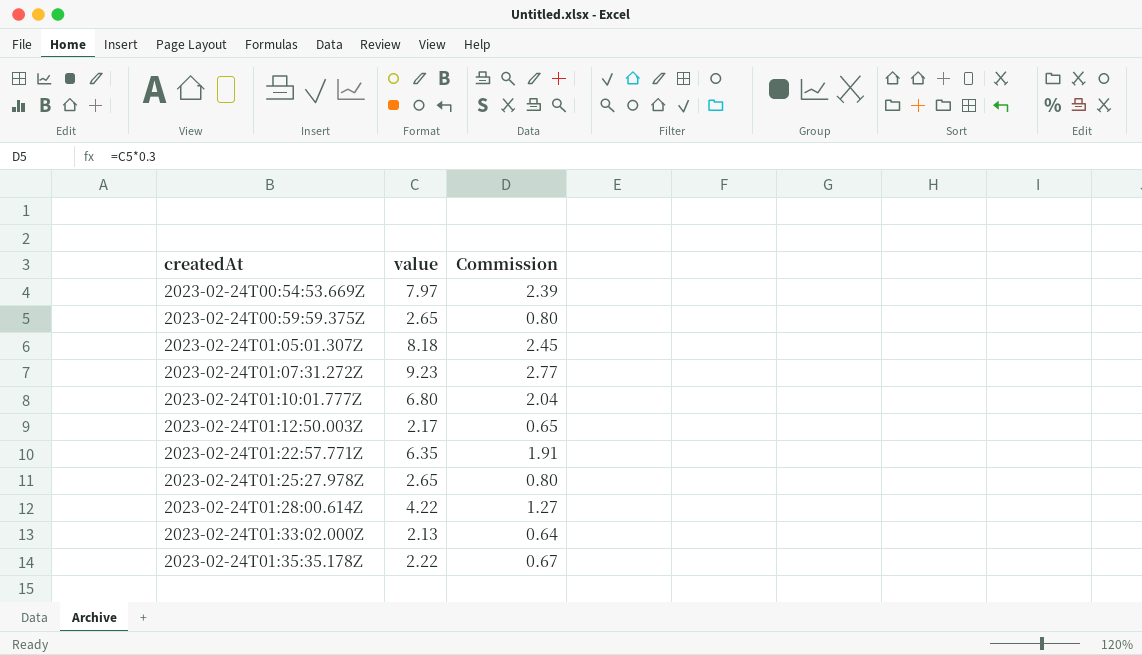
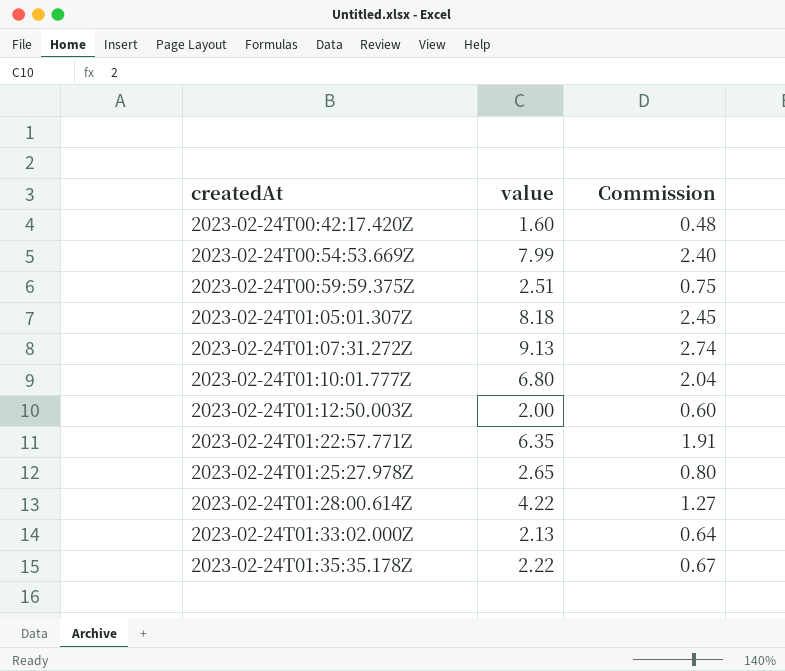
row 2023-02-24T00:42:17.420Z: none -> 1.60 | 0.48
2023-02-24T00:54:53.669Z | value: 7.97 -> 7.99
2023-02-24T00:54:53.669Z | Commission: 2.39 -> 2.40
2023-02-24T00:59:59.375Z | value: 2.65 -> 2.51
2023-02-24T00:59:59.375Z | Commission: 0.80 -> 0.75
2023-02-24T01:07:31.272Z | value: 9.23 -> 9.13
2023-02-24T01:07:31.272Z | Commission: 2.77 -> 2.74
2023-02-24T01:12:50.003Z | value: 2.17 -> 2.00
2023-02-24T01:12:50.003Z | Commission: 0.65 -> 0.60

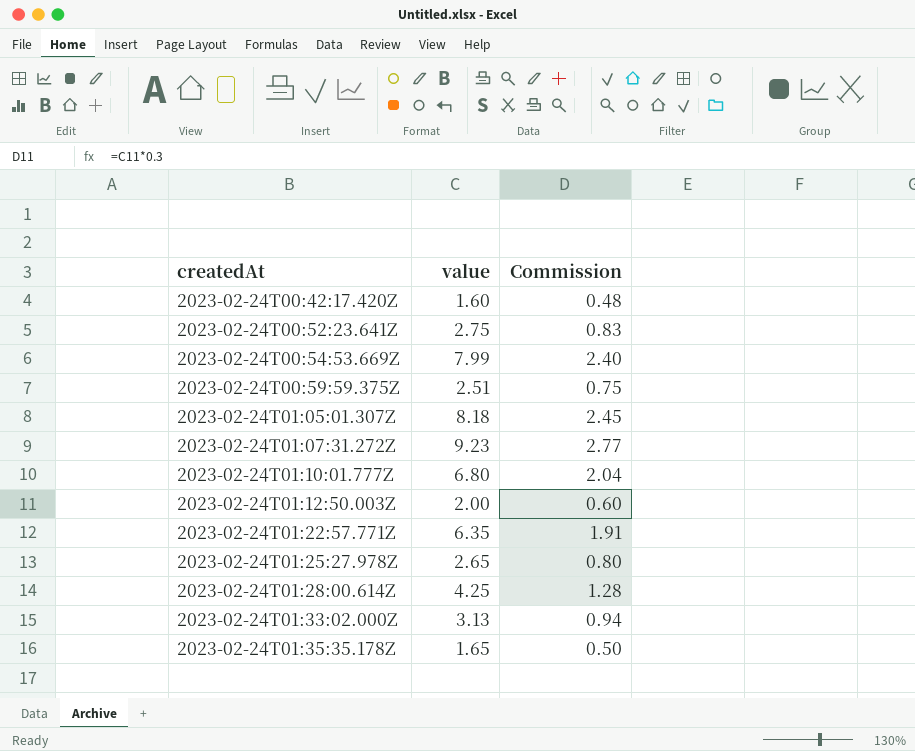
row 2023-02-24T00:52:23.641Z: none -> 2.75 | 0.83
2023-02-24T01:07:31.272Z | value: 9.13 -> 9.23
2023-02-24T01:07:31.272Z | Commission: 2.74 -> 2.77
2023-02-24T01:28:00.614Z | value: 4.22 -> 4.25
2023-02-24T01:28:00.614Z | Commission: 1.27 -> 1.28
2023-02-24T01:33:02.000Z | value: 2.13 -> 3.13
2023-02-24T01:33:02.000Z | Commission: 0.64 -> 0.94
2023-02-24T01:35:35.178Z | value: 2.22 -> 1.65
2023-02-24T01:35:35.178Z | Commission: 0.67 -> 0.50

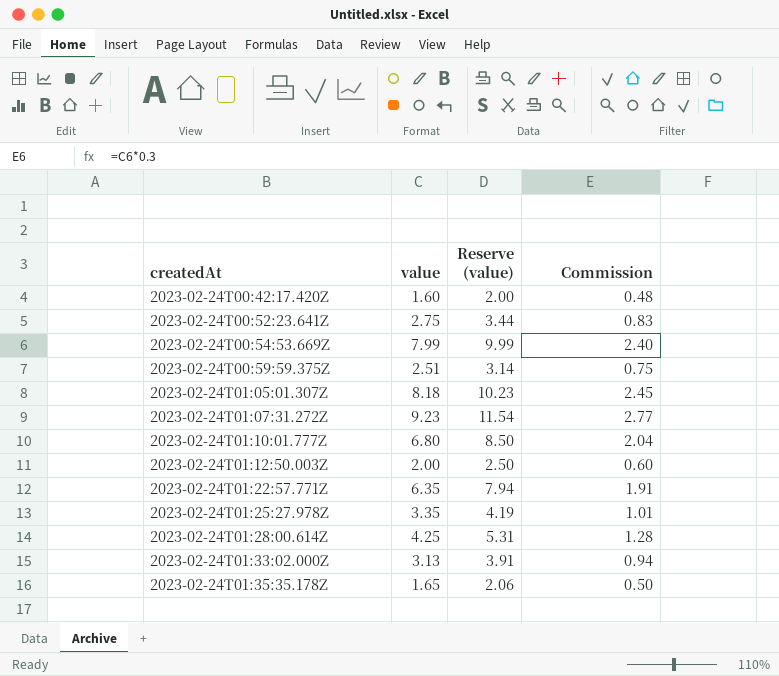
column Reserve (value) | formula: none -> [value] * 1.25
2023-02-24T01:25:27.978Z | value: 2.65 -> 3.35
2023-02-24T01:25:27.978Z | Commission: 0.80 -> 1.01

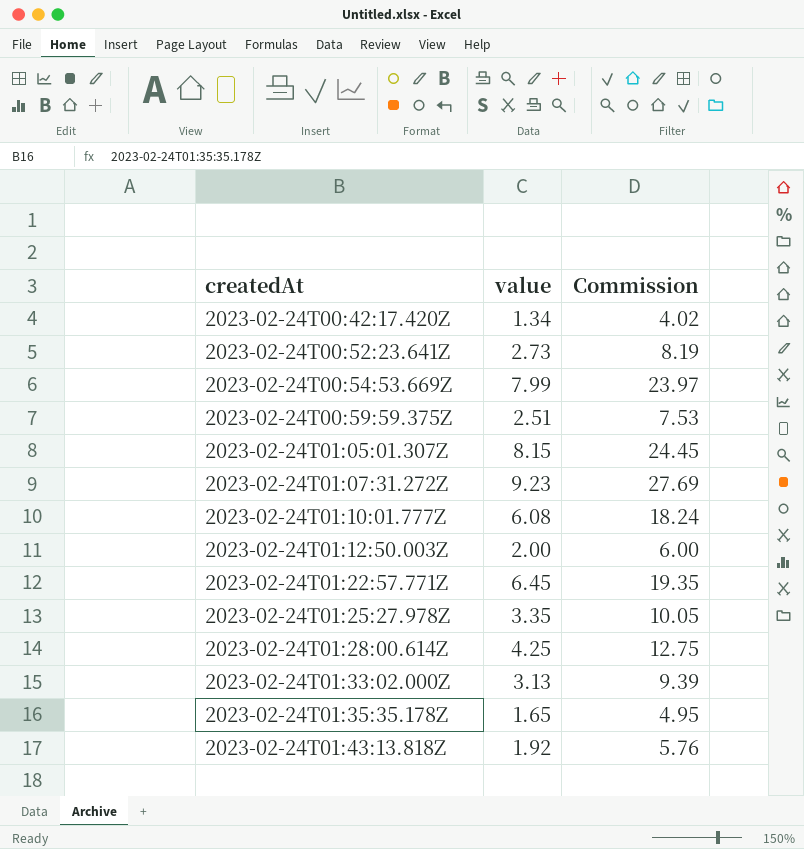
column Reserve (value) | formula: [value] * 1.25 -> none
column Commission | formula: [value] * 0.3 -> [value] * 3
2023-02-24T00:42:17.420Z | value: 1.60 -> 1.34
2023-02-24T00:52:23.641Z | value: 2.75 -> 2.73
2023-02-24T01:05:01.307Z | value: 8.18 -> 8.15
2023-02-24T01:10:01.777Z | value: 6.80 -> 6.08
2023-02-24T01:22:57.771Z | value: 6.35 -> 6.45
row 2023-02-24T01:43:13.818Z: none -> 1.92 | 5.76

